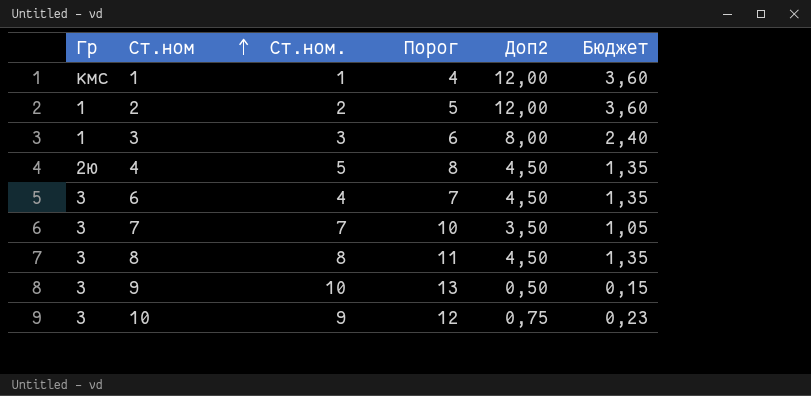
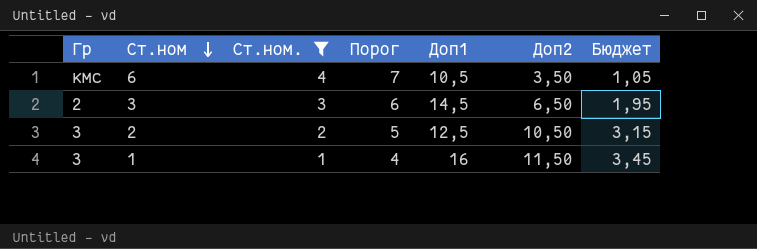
filter: none -> Ст.ном. <= 4
row order: Ст.ном ascending -> Ст.ном descending
column Доп1 | position: none -> 5
6 | Гр: 3 -> кмс
6 | Доп2: 4,50 -> 3,50
6 | Бюджет: 1,35 -> 1,05
3 | Гр: 1 -> 2
3 | Доп2: 8,00 -> 6,50
3 | Бюджет: 2,40 -> 1,95
2 | Гр: 1 -> 3
2 | Доп2: 12,00 -> 10,50
2 | Бюджет: 3,60 -> 3,15
1 | Гр: кмс -> 3
1 | Доп2: 12,00 -> 11,50
1 | Бюджет: 3,60 -> 3,45

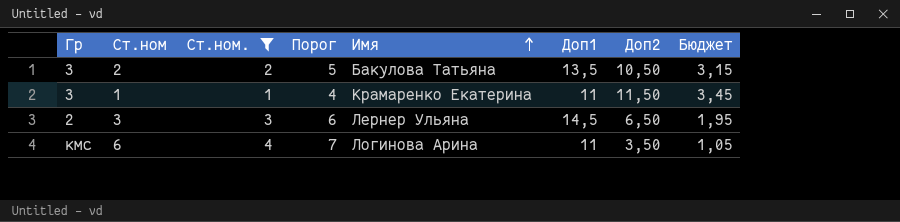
row order: Ст.ном descending -> Имя ascending
column Имя | position: none -> 5
2 | Доп1: 12,5 -> 13,5
1 | Доп1: 16 -> 11
6 | Доп1: 10,5 -> 11

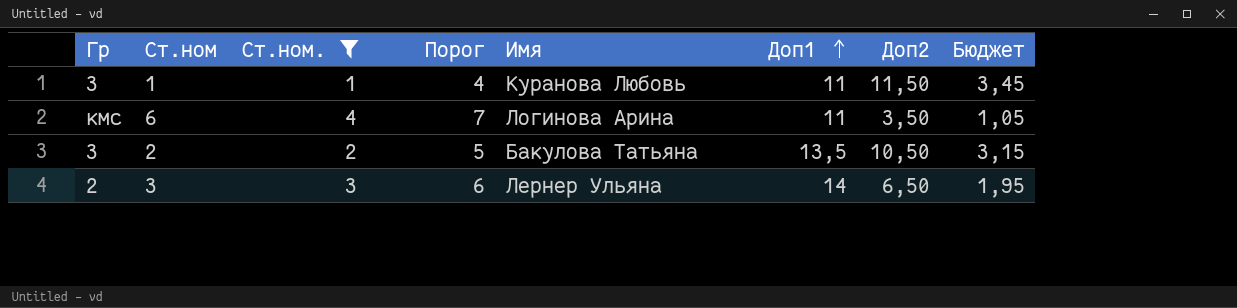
row order: Имя ascending -> Доп1 ascending
1 | Имя: Крамаренко Екатерина -> Куранова Любовь
3 | Доп1: 14,5 -> 14

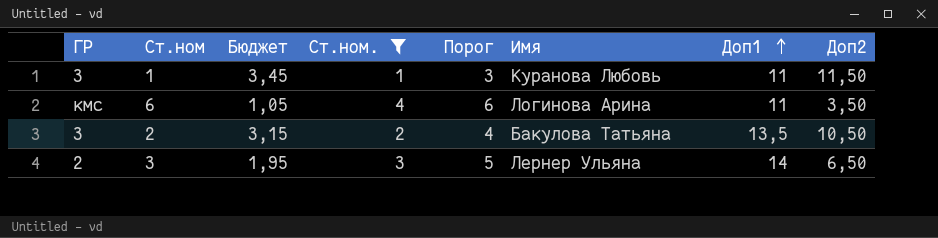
column name: Гр -> ГР
column Бюджет | position: 8 -> 3
column Порог | formula: [Ст.ном.] + 3 -> [Ст.ном.] + 2

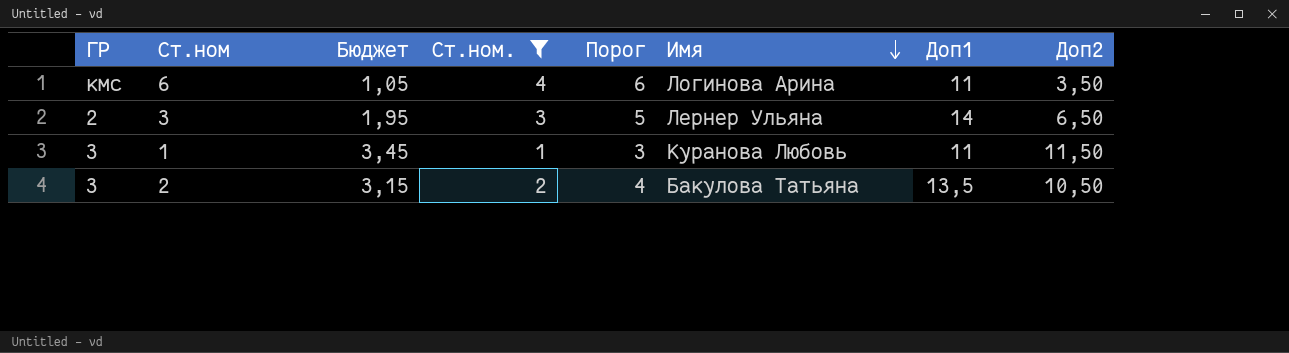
row order: Доп1 ascending -> Имя descending

